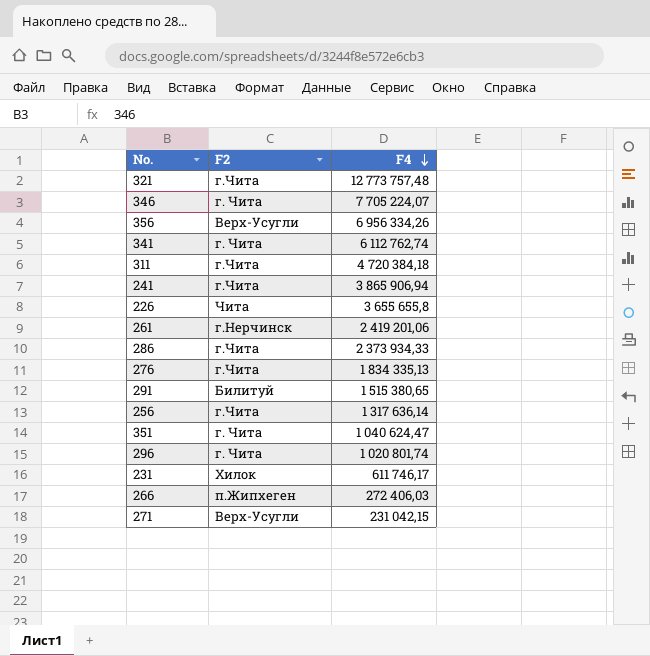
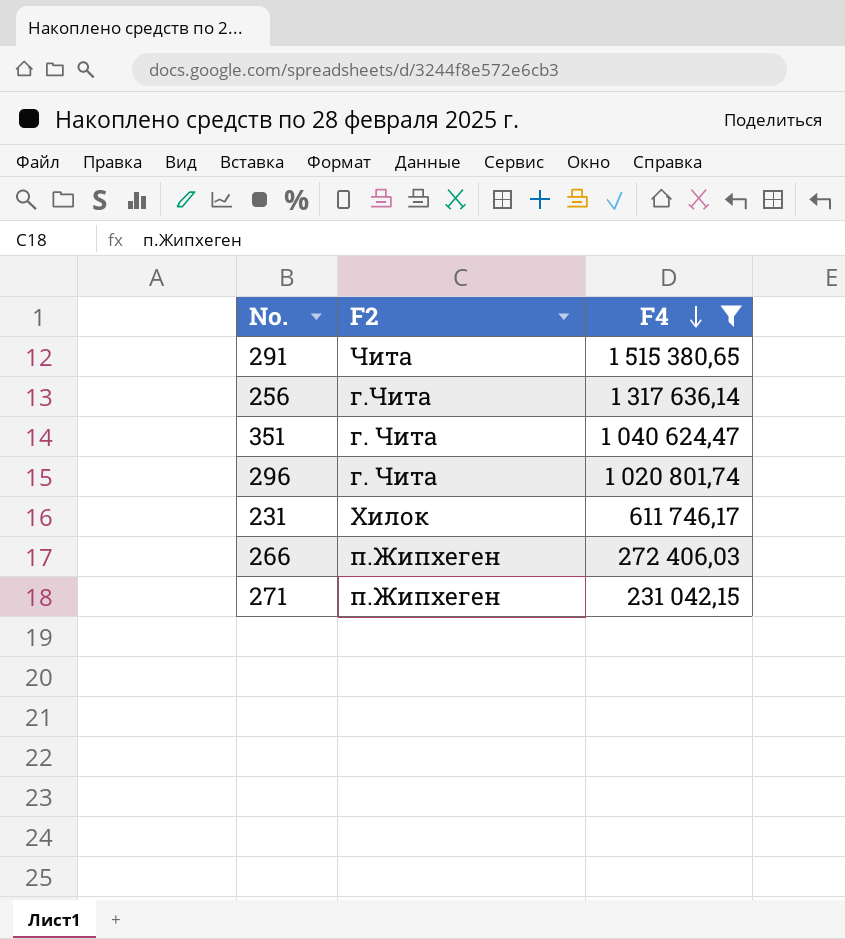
filter: none -> F4 <= 1 515 380,65
291 | F2: Билитуй -> Чита
271 | F2: Верх-Усугли -> п.Жипхеген

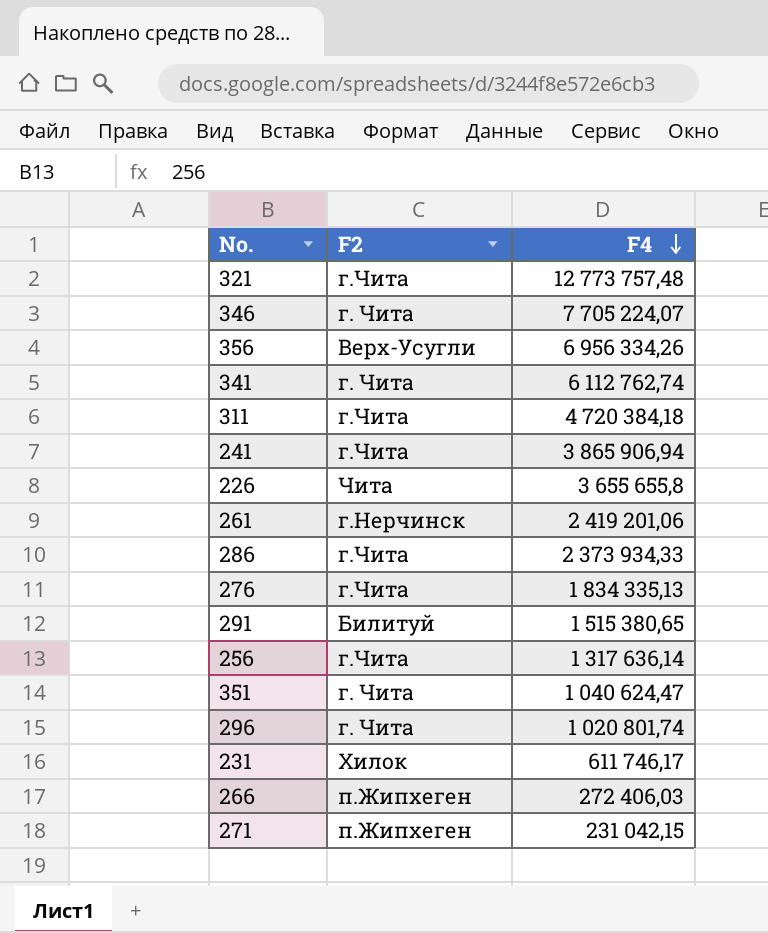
filter: F4 <= 1 515 380,65 -> none
291 | F2: Чита -> Билитуй

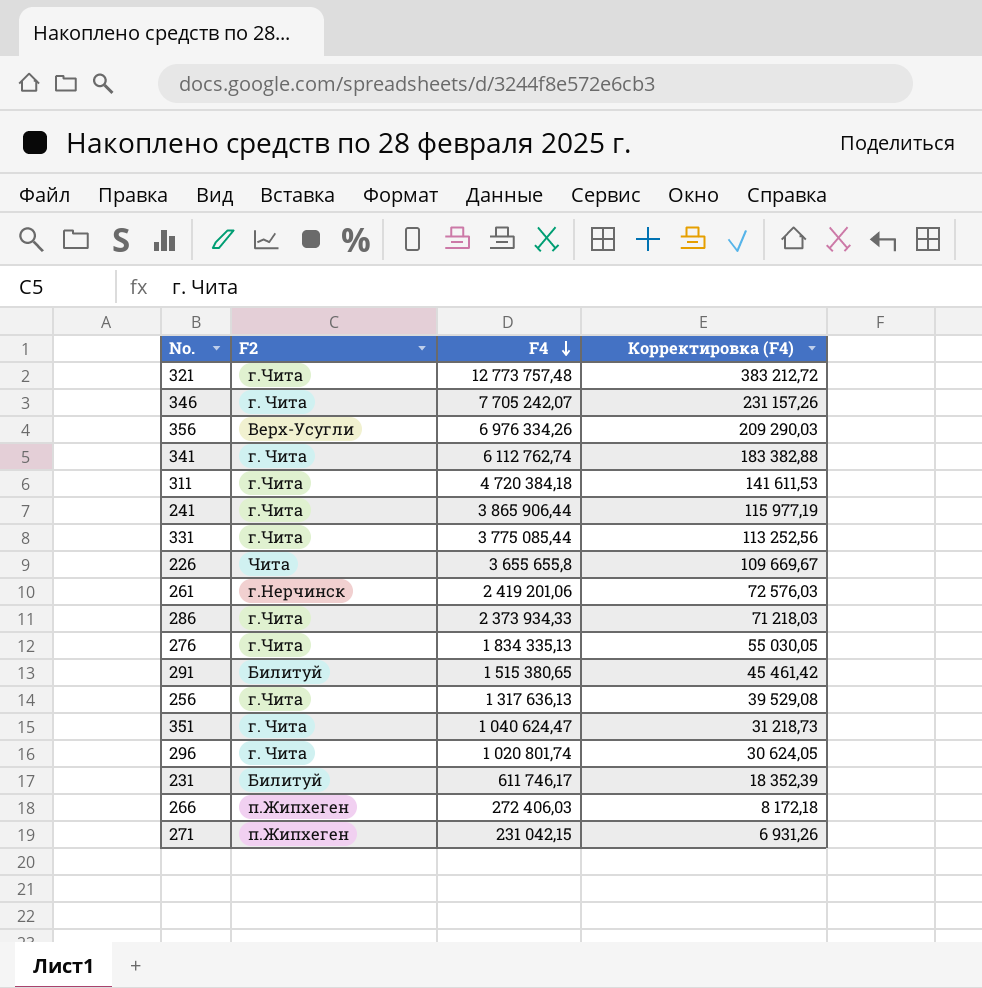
column Корректировка (F4) | formula: none -> [F4] * 0,03
346 | F4: 7 705 224,07 -> 7 705 242,07
356 | F4: 6 956 334,26 -> 6 976 334,26
241 | F4: 3 865 906,94 -> 3 865 906,44
row 331: none -> г.Чита | 3 775 085,44 | 113 252,56
256 | F4: 1 317 636,14 -> 1 317 636,13
231 | F2: Хилок -> Билитуй

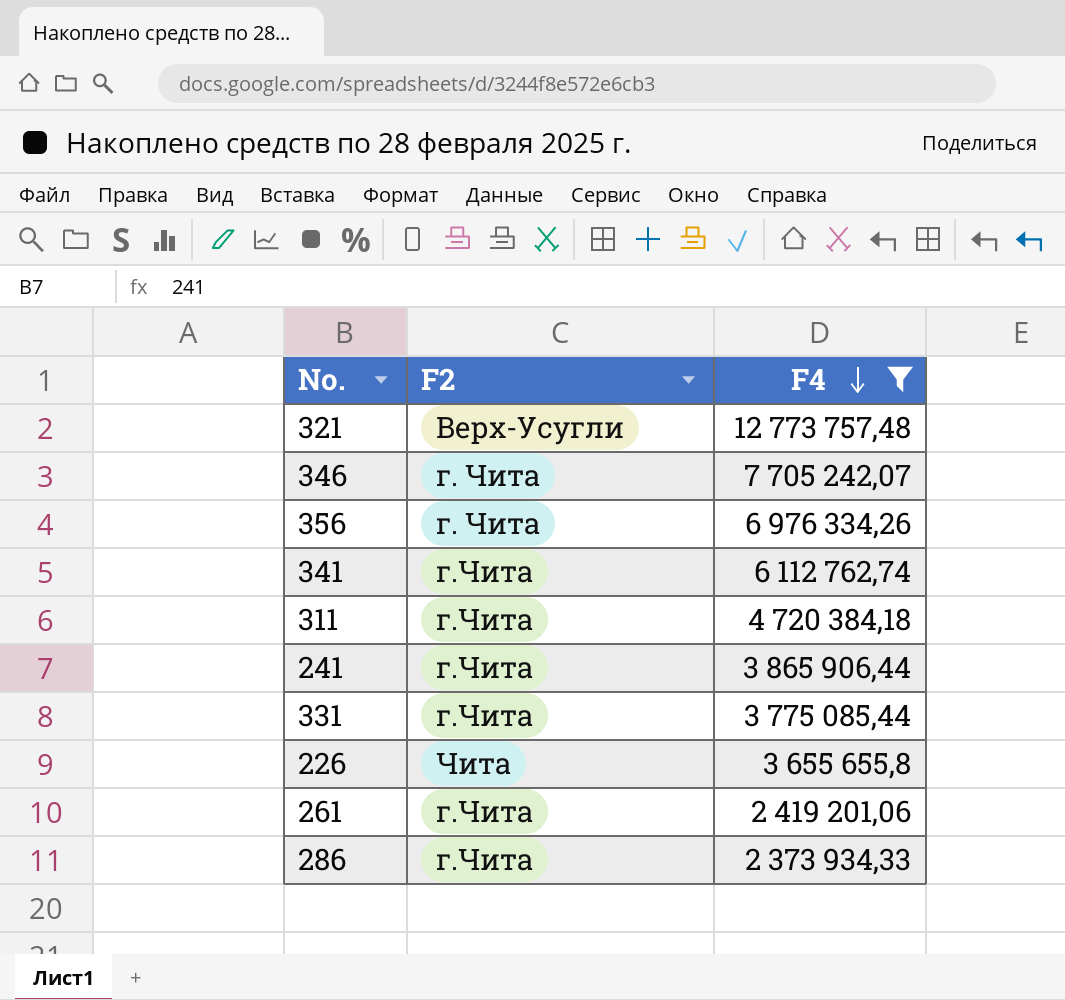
filter: none -> F4 >= 2 373 934,33
column Корректировка (F4) | formula: [F4] * 0,03 -> none
321 | F2: г.Чита -> Верх-Усугли
356 | F2: Верх-Усугли -> г. Чита
341 | F2: г. Чита -> г.Чита
261 | F2: г.Нерчинск -> г.Чита

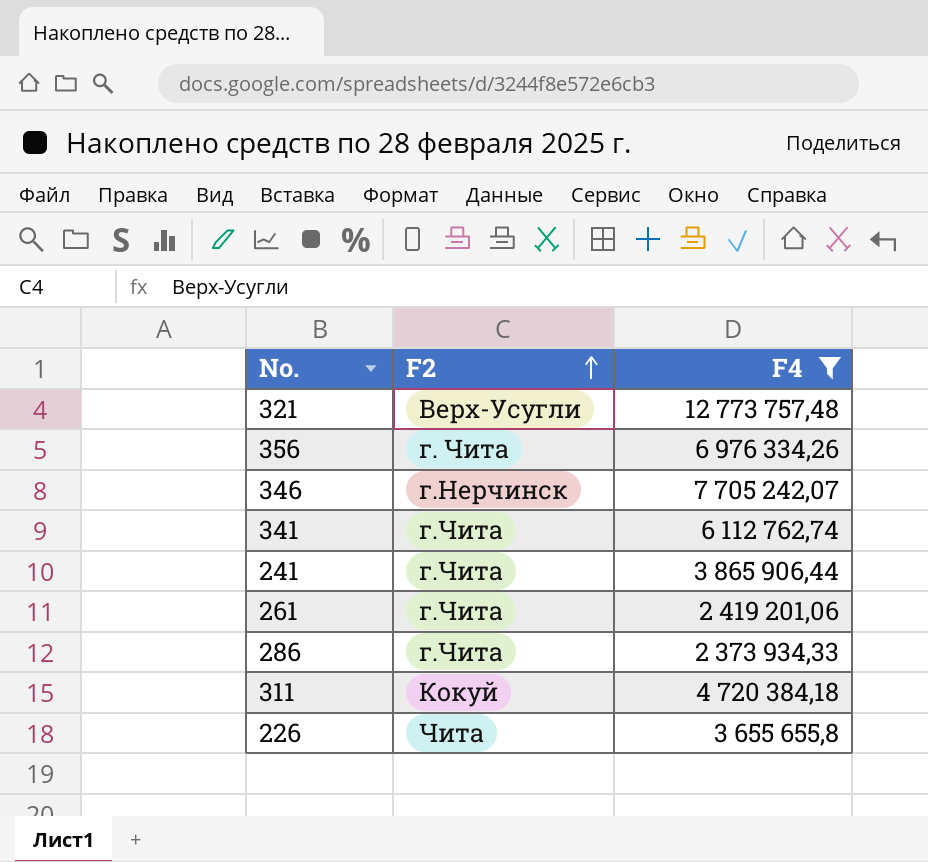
row order: F4 descending -> F2 ascending
row 331: г.Чита | 3 775 085,44 -> none
346 | F2: г. Чита -> г.Нерчинск
311 | F2: г.Чита -> Кокуй

